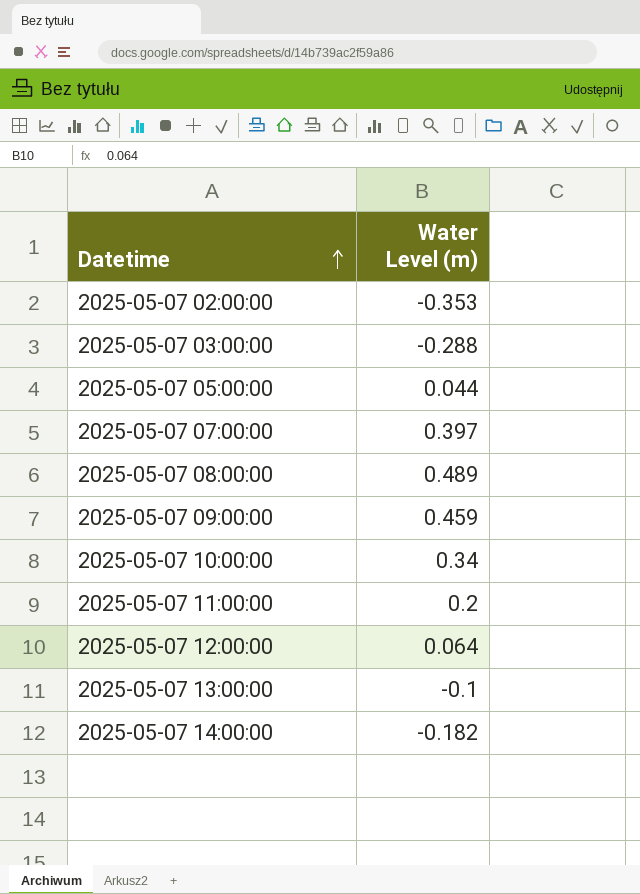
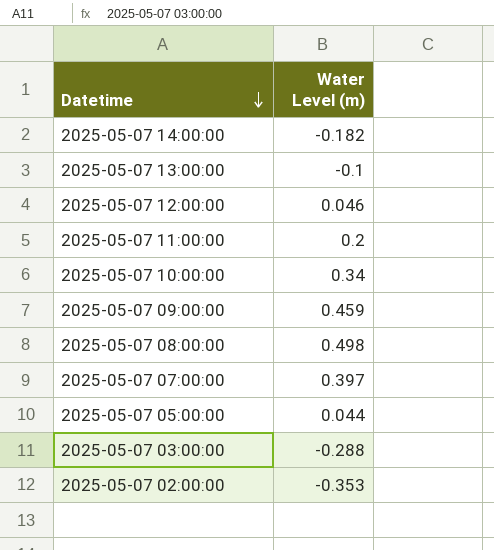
row order: Datetime ascending -> Datetime descending
2025-05-07 12:00:00 | Water Level (m): 0.064 -> 0.046
2025-05-07 08:00:00 | Water Level (m): 0.489 -> 0.498

